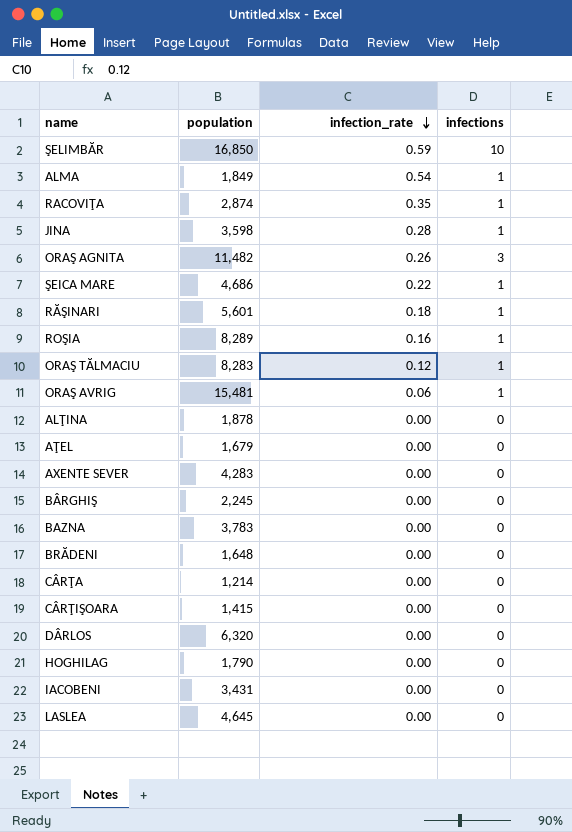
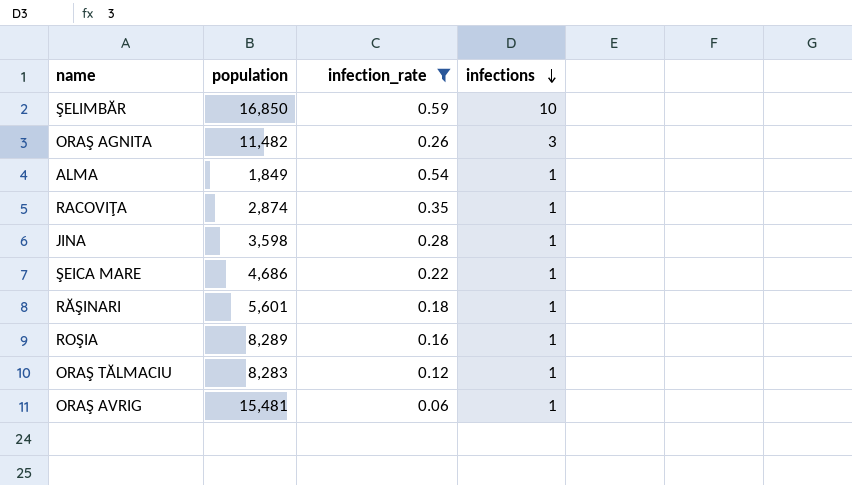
filter: none -> infection_rate != 0.00
row order: infection_rate descending -> infections descending

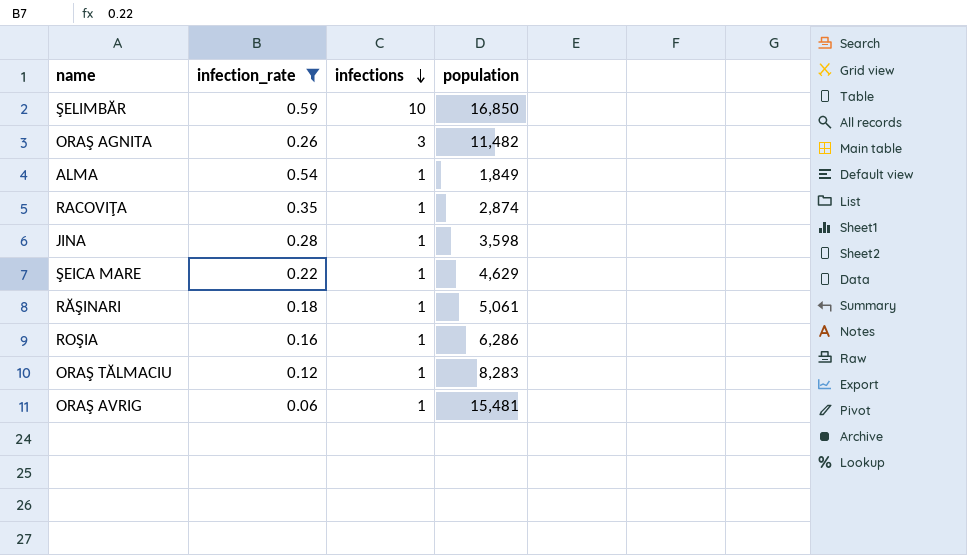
column population | position: 2 -> 4
ŞEICA MARE | population: 4,686 -> 4,629
RĂŞINARI | population: 5,601 -> 5,061
ROŞIA | population: 8,289 -> 6,286

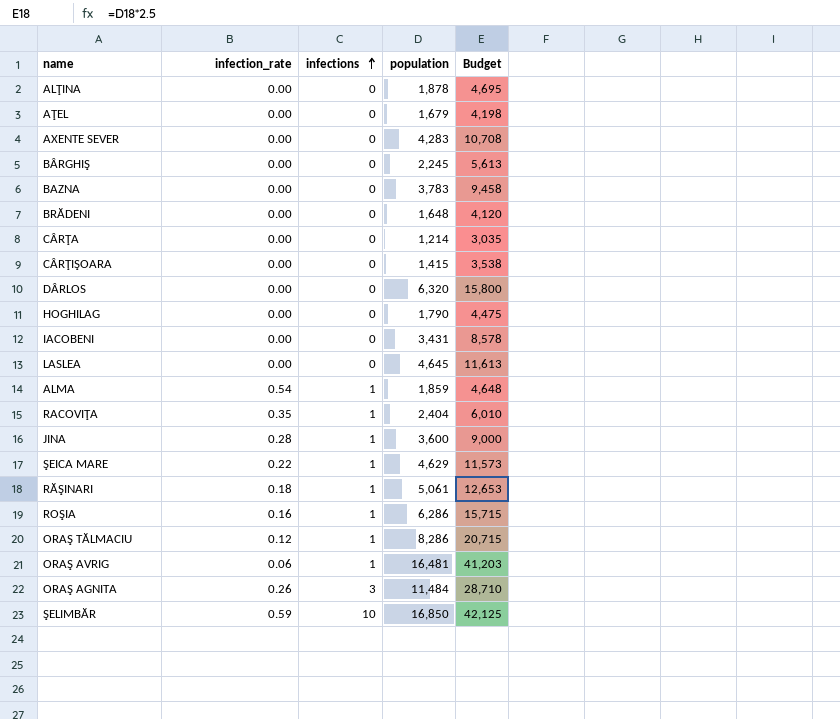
filter: infection_rate != 0.00 -> none
row order: infections descending -> infections ascending
column Budget | formula: none -> [population] * 2.5
ALMA | population: 1,849 -> 1,859
RACOVIŢA | population: 2,874 -> 2,404
JINA | population: 3,598 -> 3,600
ORAŞ TĂLMACIU | population: 8,283 -> 8,286
ORAŞ AVRIG | population: 15,481 -> 16,481
ORAŞ AGNITA | population: 11,482 -> 11,484

